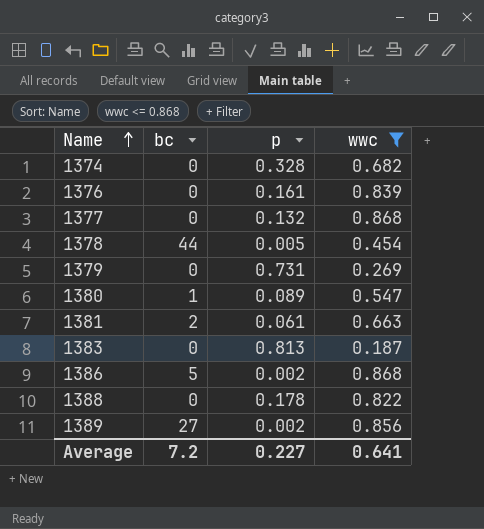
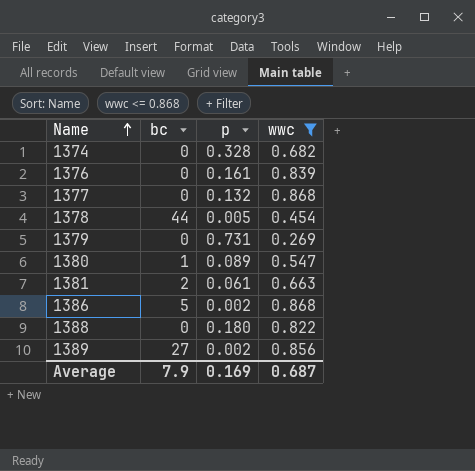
row 1383: 0 | 0.813 | 0.187 -> none
1388 | p: 0.178 -> 0.180
Average | bc: 7.2 -> 7.9
Average | p: 0.227 -> 0.169
Average | wwc: 0.641 -> 0.687

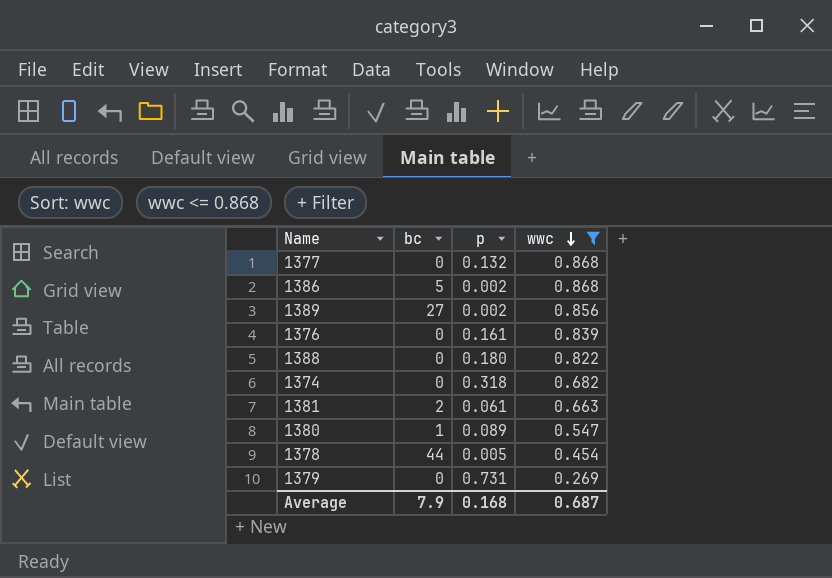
row order: Name ascending -> wwc descending
1374 | p: 0.328 -> 0.318
Average | p: 0.169 -> 0.168

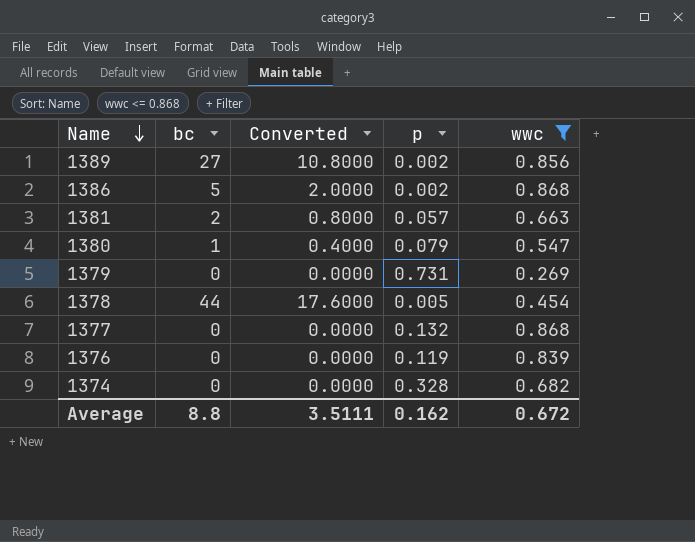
row order: wwc descending -> Name descending
column Converted | formula: none -> [bc] * 0.4
row 1388: 0 | 0.180 | 0.822 -> none
1381 | p: 0.061 -> 0.057
1380 | p: 0.089 -> 0.079
1376 | p: 0.161 -> 0.119
1374 | p: 0.318 -> 0.328
Average | bc: 7.9 -> 8.8
Average | p: 0.168 -> 0.162
Average | wwc: 0.687 -> 0.672

